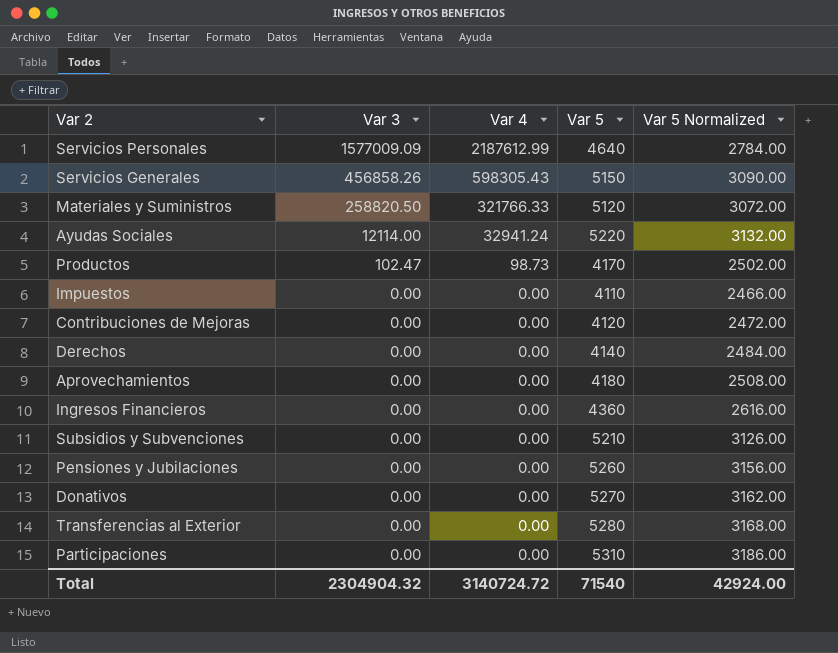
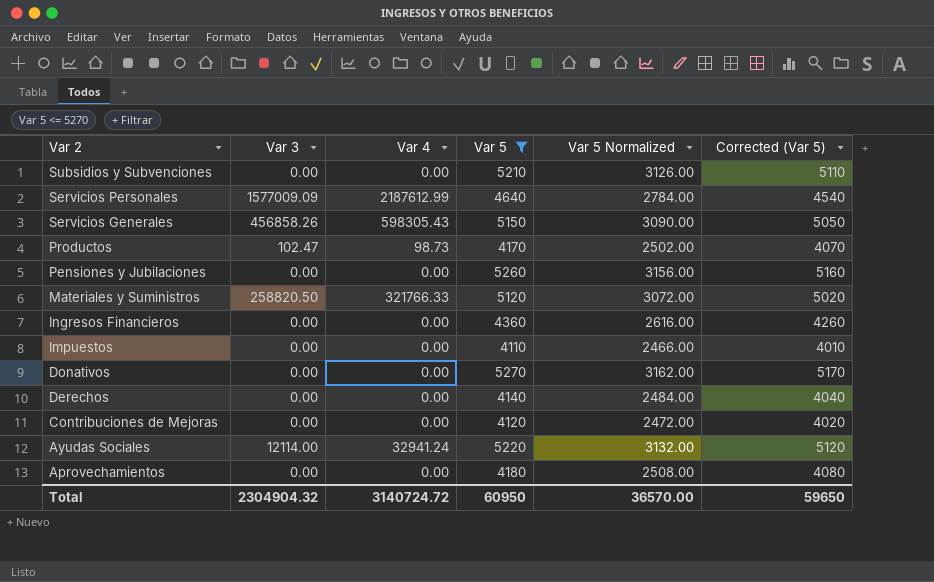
filter: none -> Var 5 <= 5270
row order: Var 3 descending -> Var 2 descending
column Corrected (Var 5) | formula: none -> [Var 5] - 100
Total | Var 5: 71540 -> 60950
Total | Var 5 Normalized: 42924.00 -> 36570.00

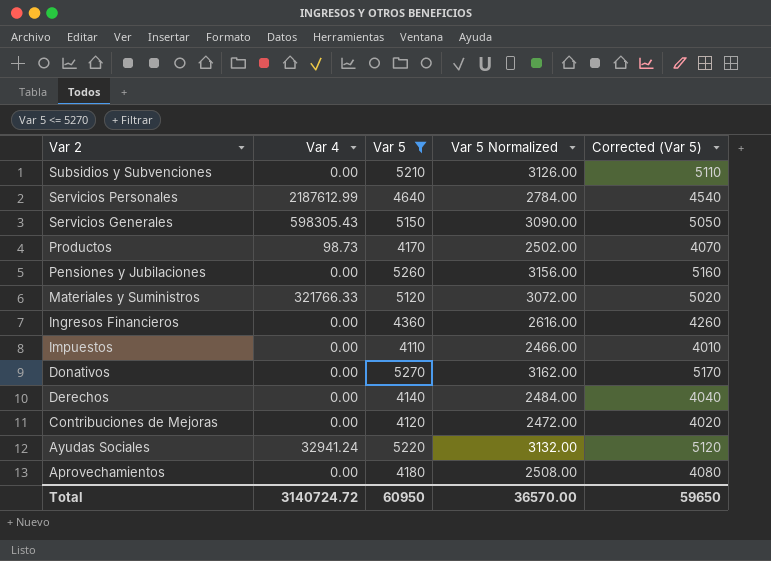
column Var 3 | position: 2 -> none

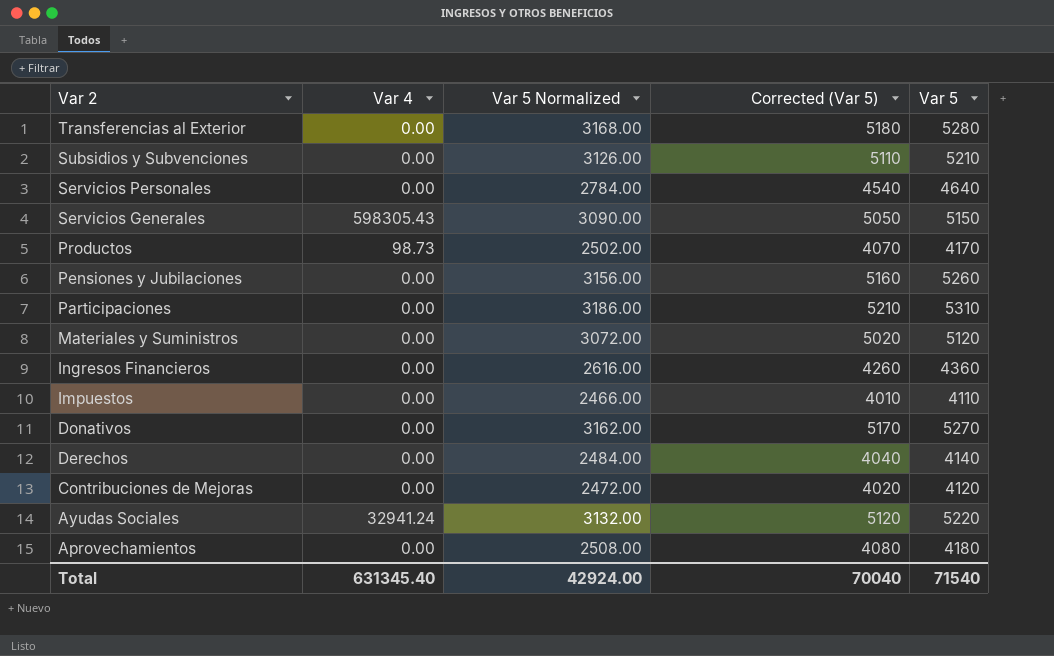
filter: Var 5 <= 5270 -> none
column Var 5 | position: 3 -> 5
Servicios Personales | Var 4: 2187612.99 -> 0.00
Materiales y Suministros | Var 4: 321766.33 -> 0.00
Total | Var 4: 3140724.72 -> 631345.40
Total | Var 5 Normalized: 36570.00 -> 42924.00
Total | Corrected (Var 5): 59650 -> 70040
Total | Var 5: 60950 -> 71540

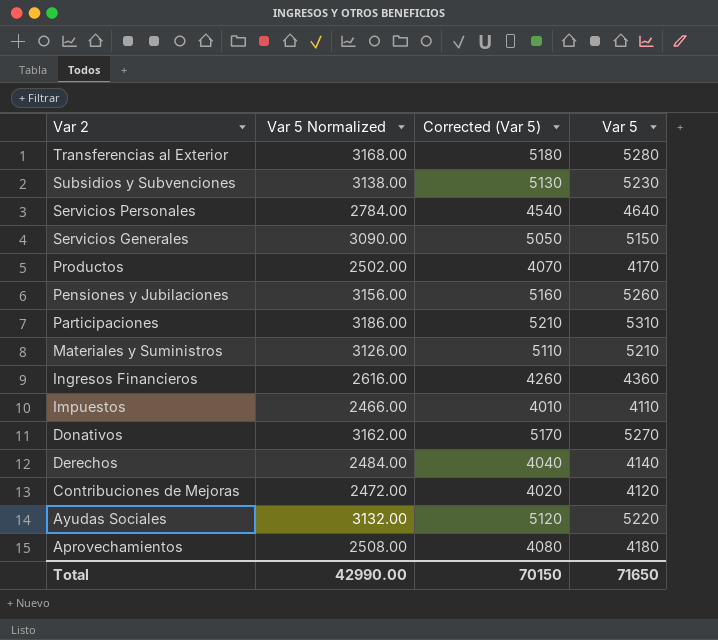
column Var 4 | position: 2 -> none
Subsidios y Subvenciones | Var 5 Normalized: 3126.00 -> 3138.00
Subsidios y Subvenciones | Corrected (Var 5): 5110 -> 5130
Subsidios y Subvenciones | Var 5: 5210 -> 5230
Materiales y Suministros | Var 5 Normalized: 3072.00 -> 3126.00
Materiales y Suministros | Corrected (Var 5): 5020 -> 5110
Materiales y Suministros | Var 5: 5120 -> 5210
Total | Var 5 Normalized: 42924.00 -> 42990.00
Total | Corrected (Var 5): 70040 -> 70150
Total | Var 5: 71540 -> 71650

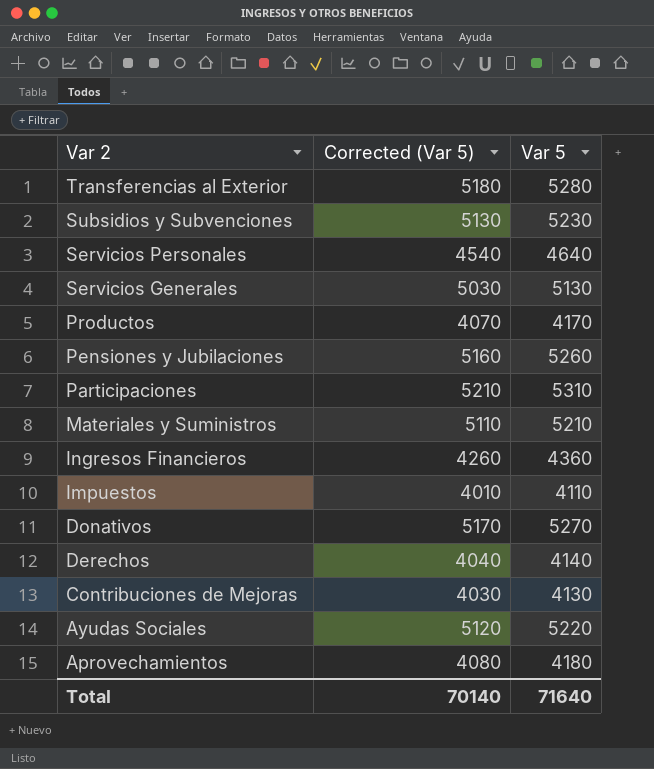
column Var 5 Normalized | formula: [Var 5] * 0.6 -> none
Servicios Generales | Corrected (Var 5): 5050 -> 5030
Servicios Generales | Var 5: 5150 -> 5130
Contribuciones de Mejoras | Corrected (Var 5): 4020 -> 4030
Contribuciones de Mejoras | Var 5: 4120 -> 4130
Total | Corrected (Var 5): 70150 -> 70140
Total | Var 5: 71650 -> 71640

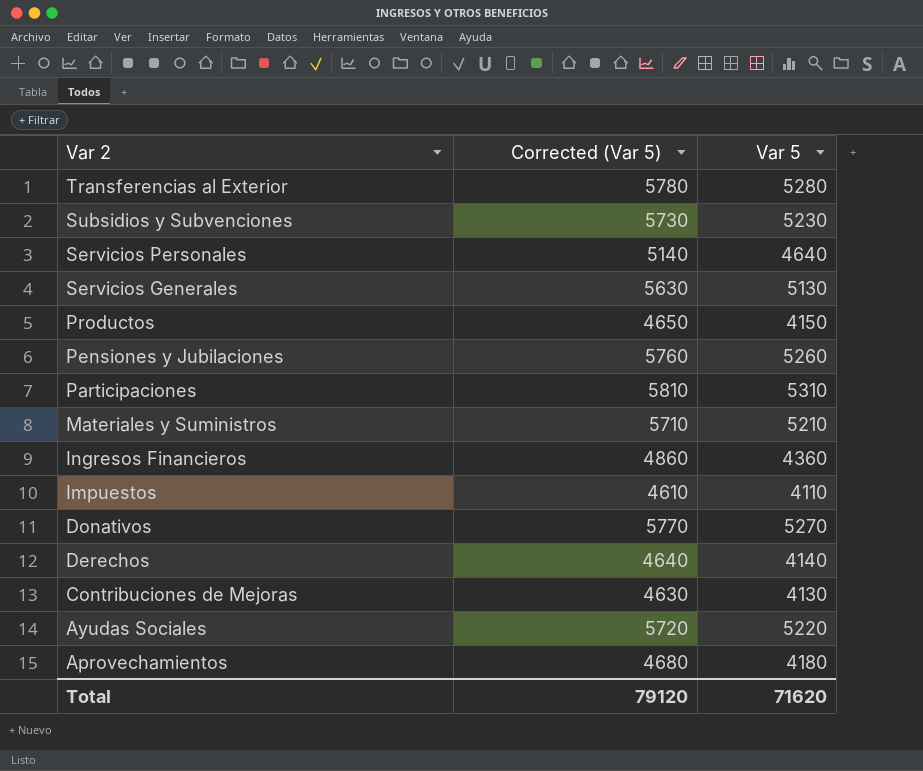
column Corrected (Var 5) | formula: [Var 5] - 100 -> [Var 5] + 500
Productos | Var 5: 4170 -> 4150
Total | Corrected (Var 5): 70140 -> 79120
Total | Var 5: 71640 -> 71620

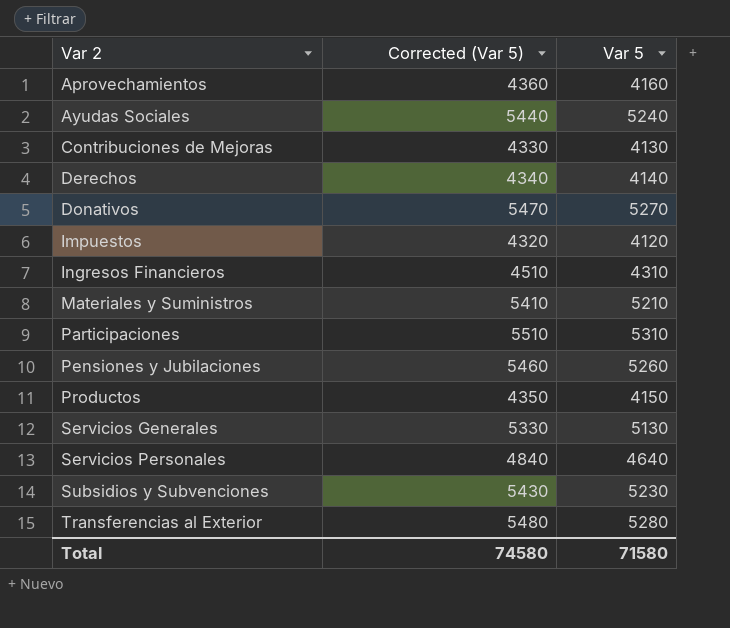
row order: Var 2 descending -> Var 2 ascending
column Corrected (Var 5) | formula: [Var 5] + 500 -> [Var 5] + 200
Aprovechamientos | Var 5: 4180 -> 4160
Ayudas Sociales | Var 5: 5220 -> 5240
Impuestos | Var 5: 4110 -> 4120
Ingresos Financieros | Var 5: 4360 -> 4310
Total | Corrected (Var 5): 79120 -> 74580
Total | Var 5: 71620 -> 71580

